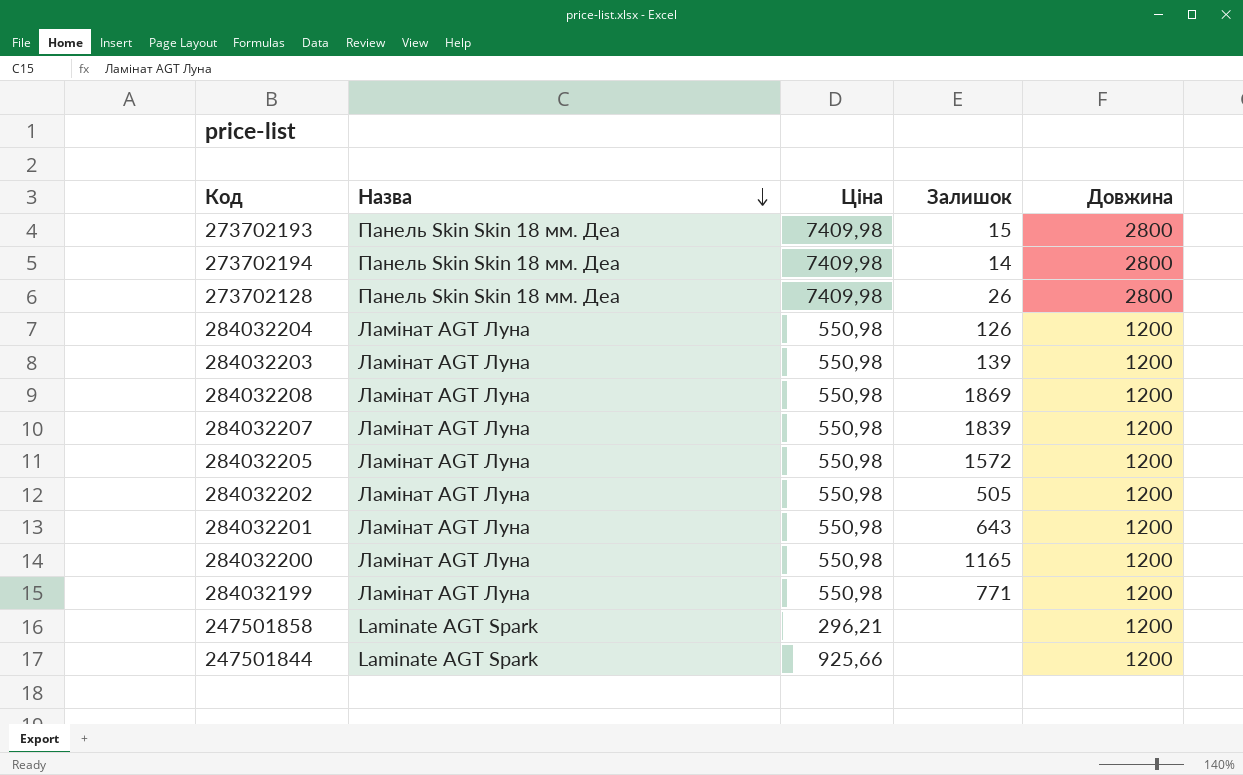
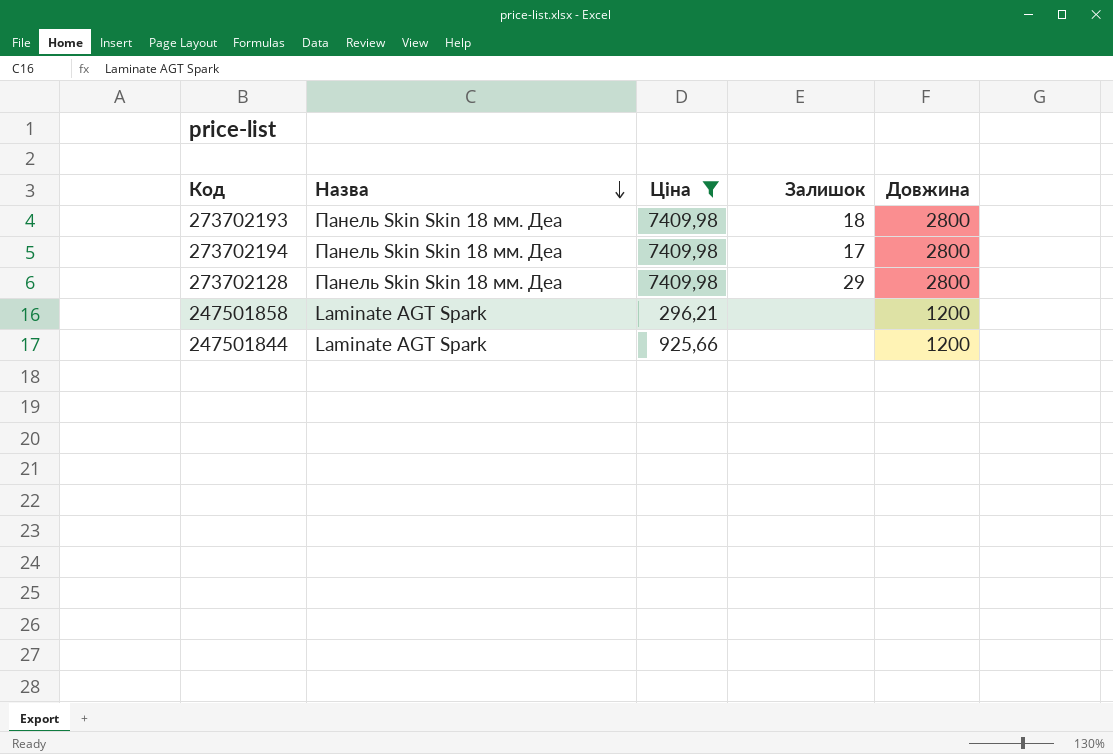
filter: none -> Ціна != 550,98
273702193 | Залишок: 15 -> 18
273702194 | Залишок: 14 -> 17
273702128 | Залишок: 26 -> 29

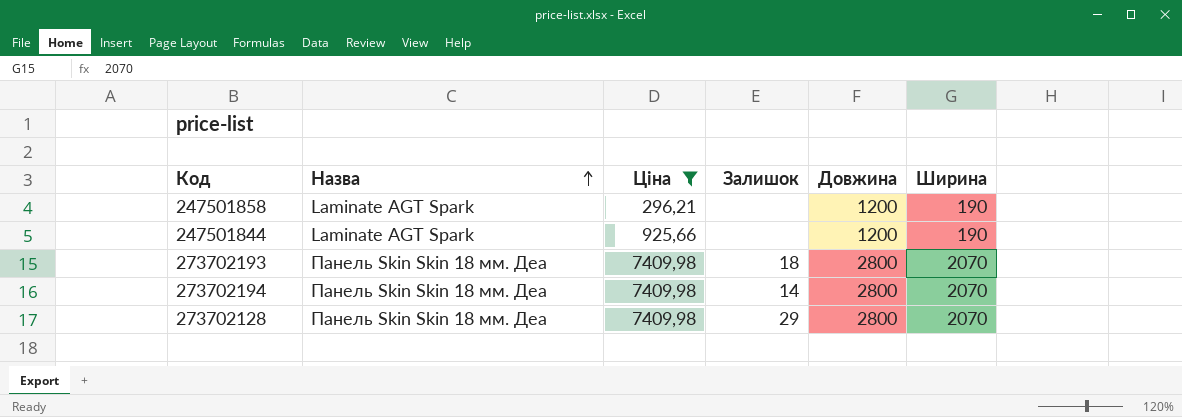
row order: Назва descending -> Назва ascending
column Ширина | position: none -> 6
273702194 | Залишок: 17 -> 14

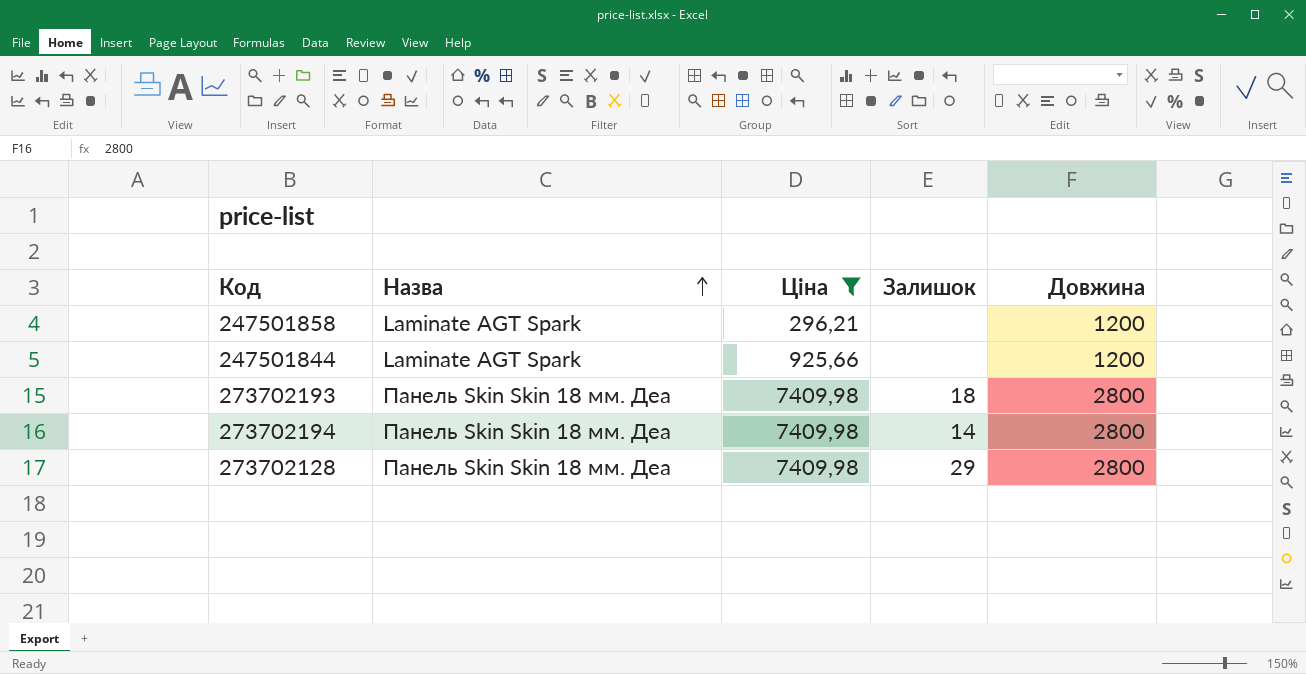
column Ширина | position: 6 -> none

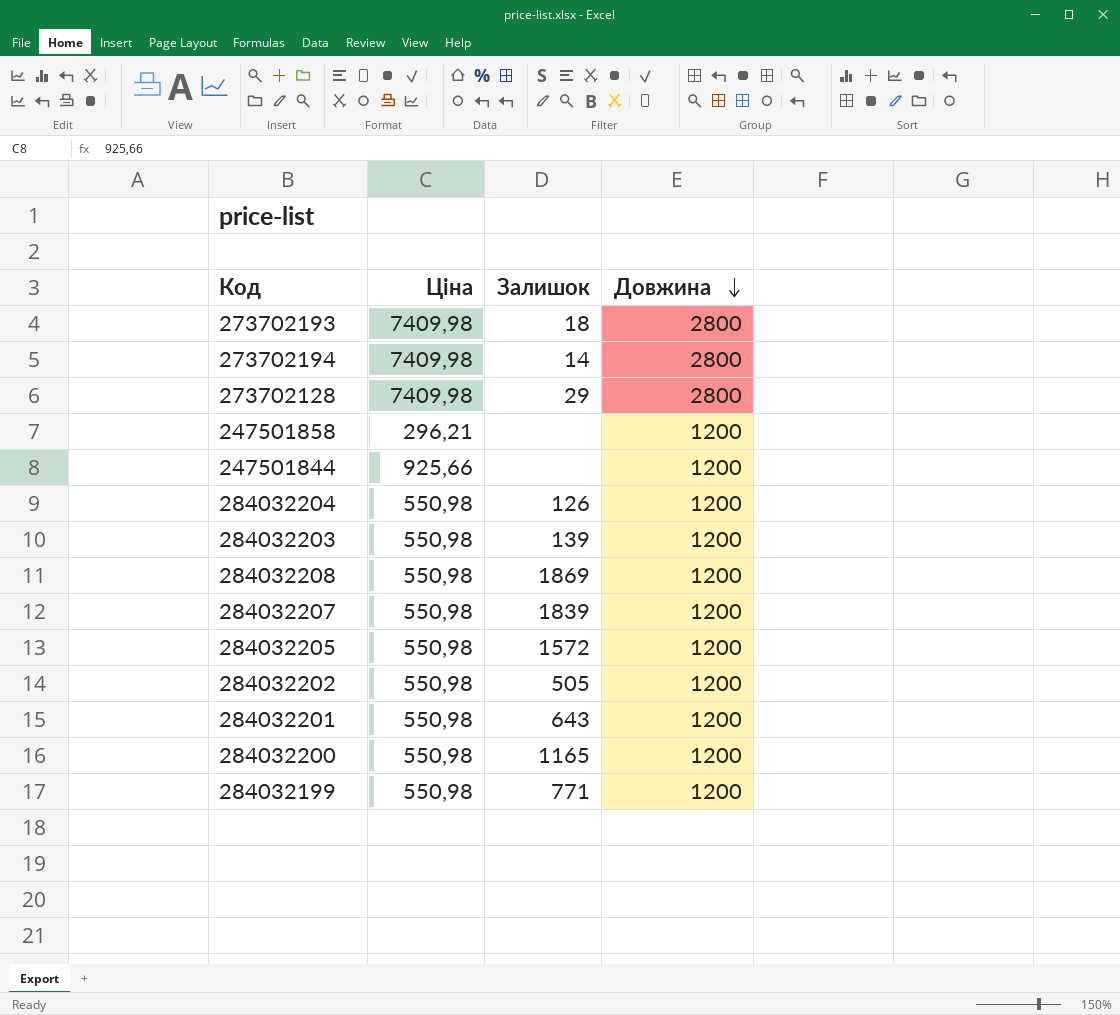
filter: Ціна != 550,98 -> none
row order: Назва ascending -> Довжина descending
column Назва | position: 2 -> none

